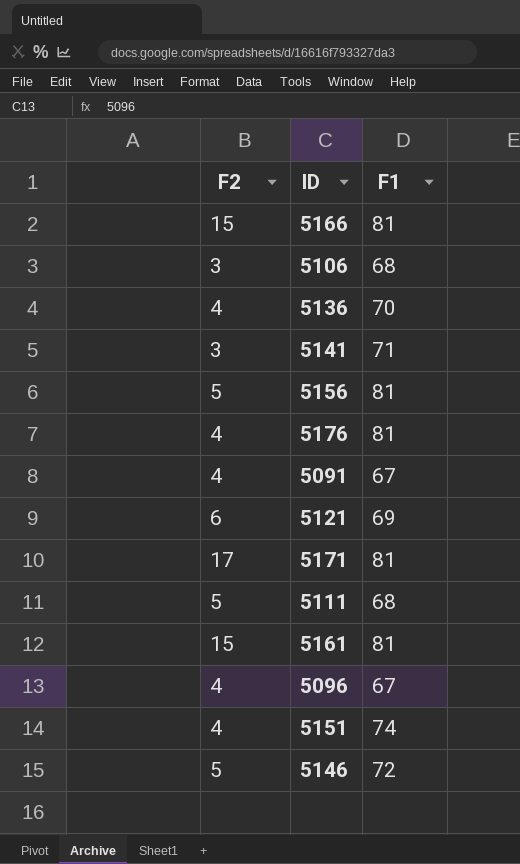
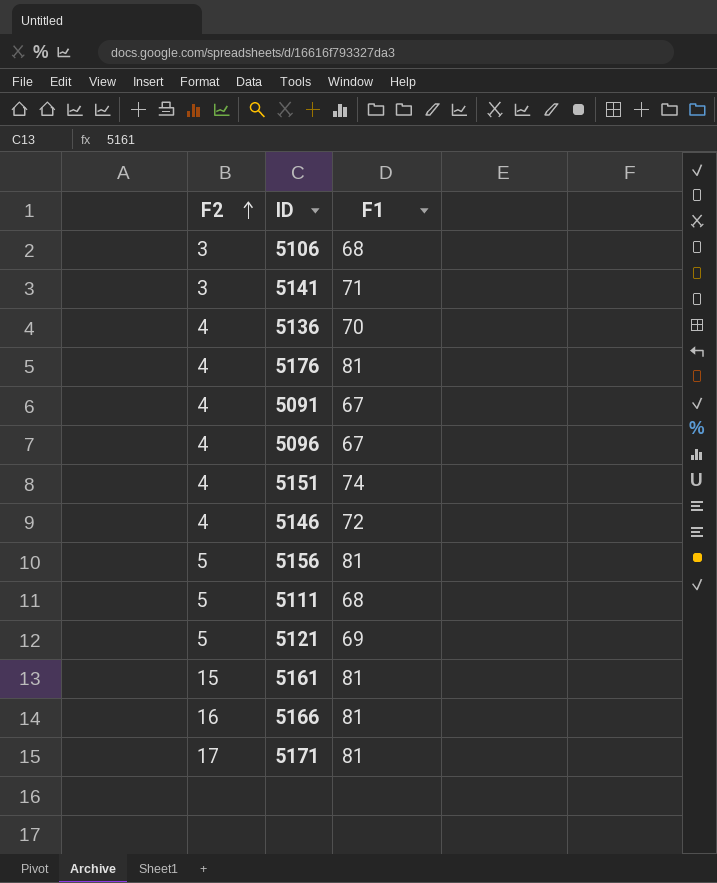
row order: none -> F2 ascending
5146 | F2: 5 -> 4
5121 | F2: 6 -> 5
5166 | F2: 15 -> 16

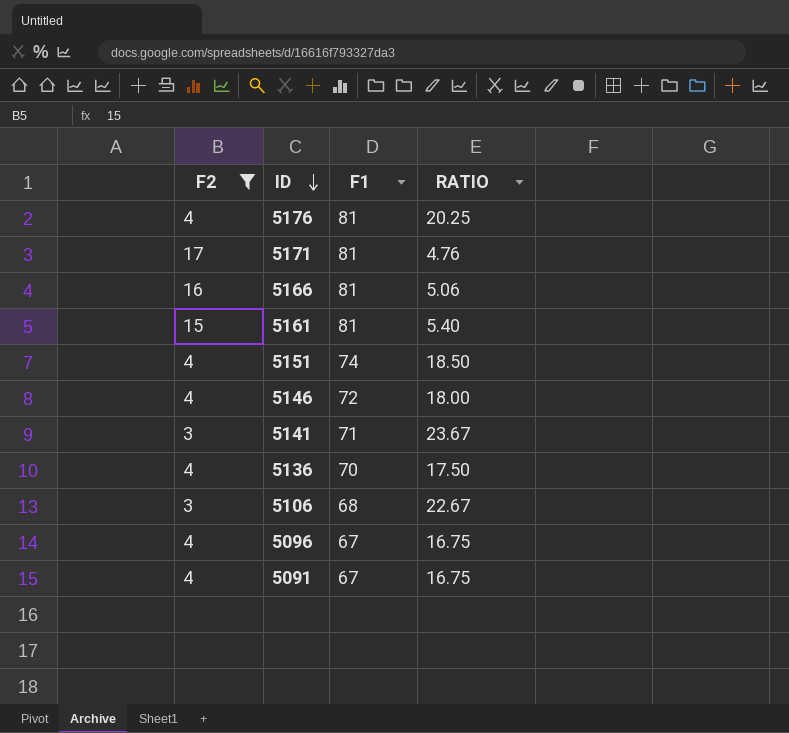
filter: none -> F2 != 5
row order: F2 ascending -> ID descending
column RATIO | formula: none -> [F1] / [F2]

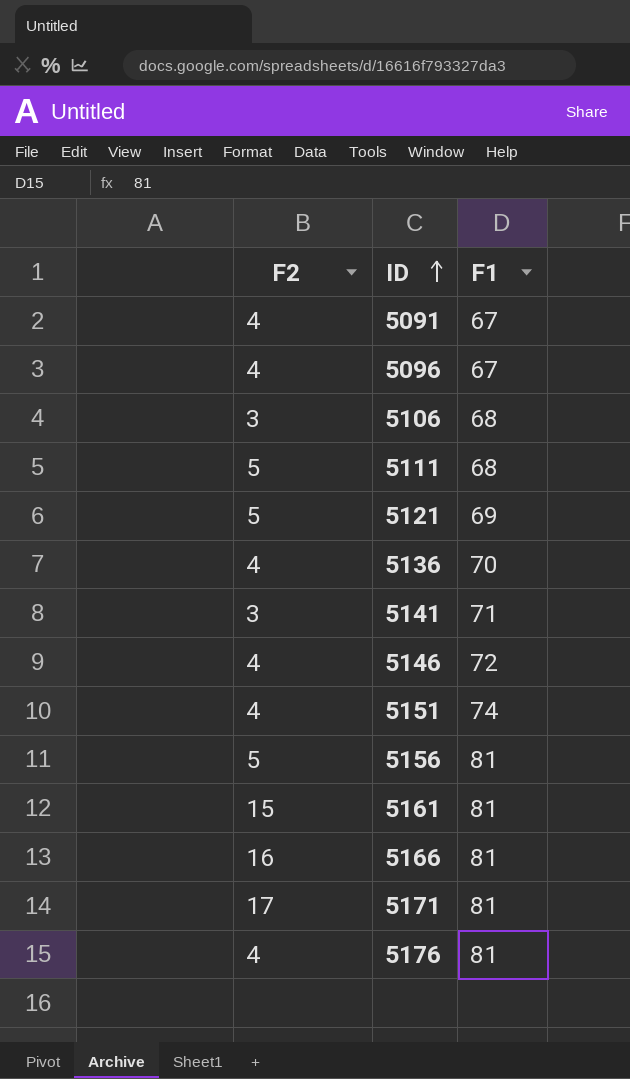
filter: F2 != 5 -> none
row order: ID descending -> ID ascending
column RATIO | formula: [F1] / [F2] -> none

